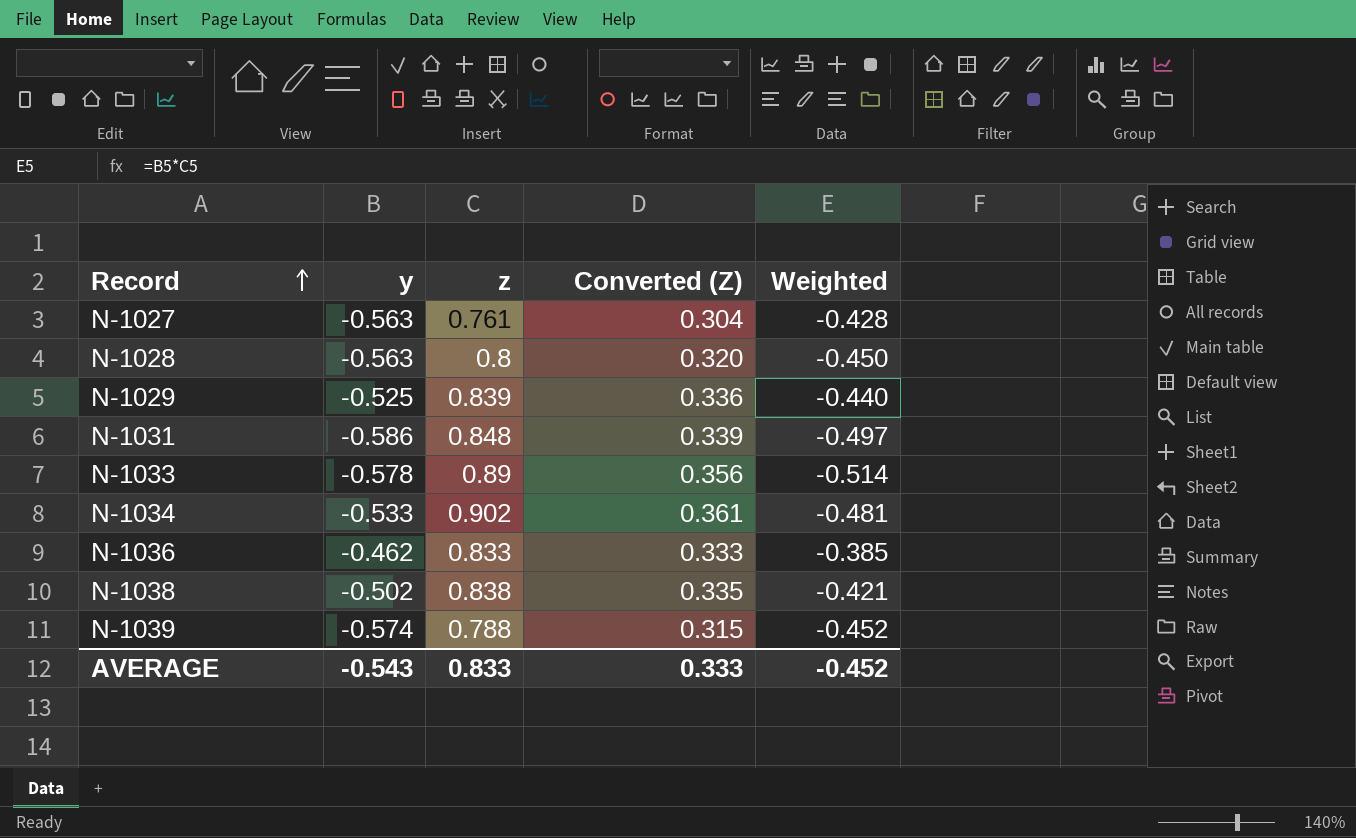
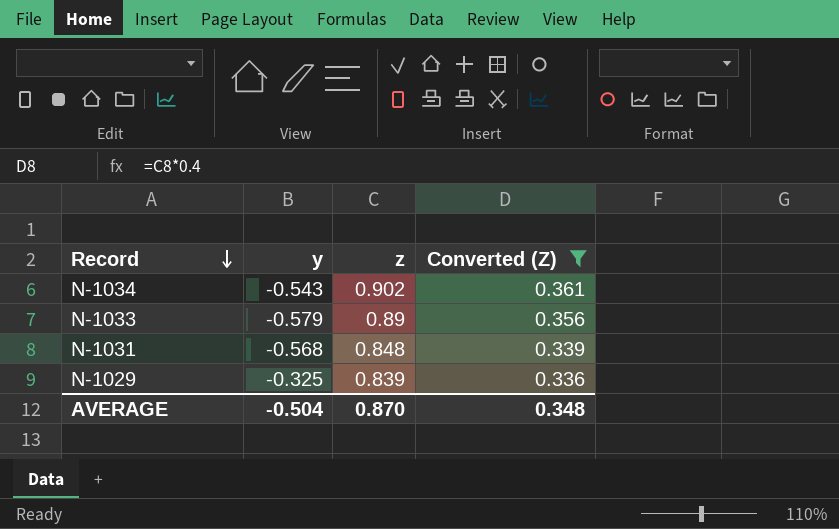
filter: none -> Converted (Z) >= 0.336
row order: Record ascending -> Record descending
column Weighted | formula: [y] * [z] -> none
N-1034 | y: -0.533 -> -0.543
N-1033 | y: -0.578 -> -0.579
N-1031 | y: -0.586 -> -0.568
N-1029 | y: -0.525 -> -0.325
AVERAGE | y: -0.543 -> -0.504
AVERAGE | z: 0.833 -> 0.870
AVERAGE | Converted (Z): 0.333 -> 0.348

